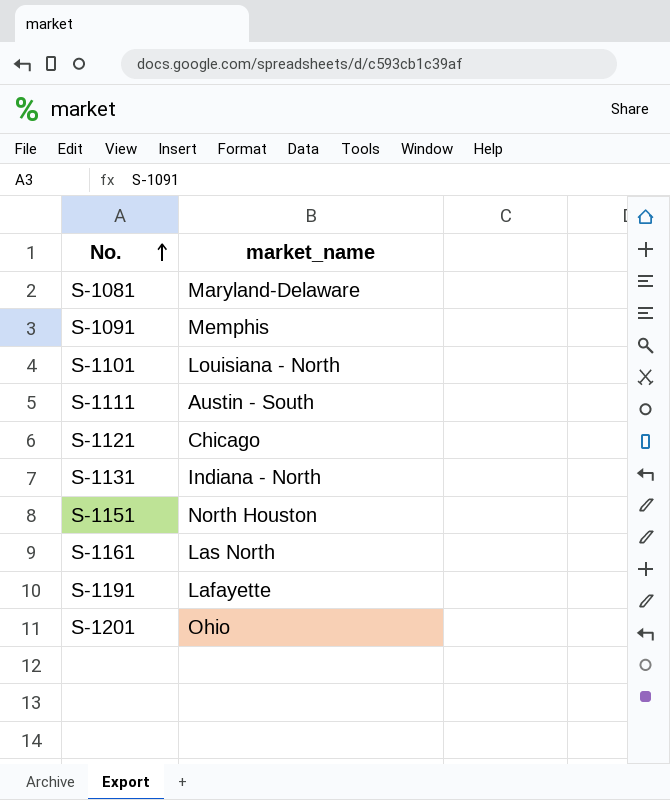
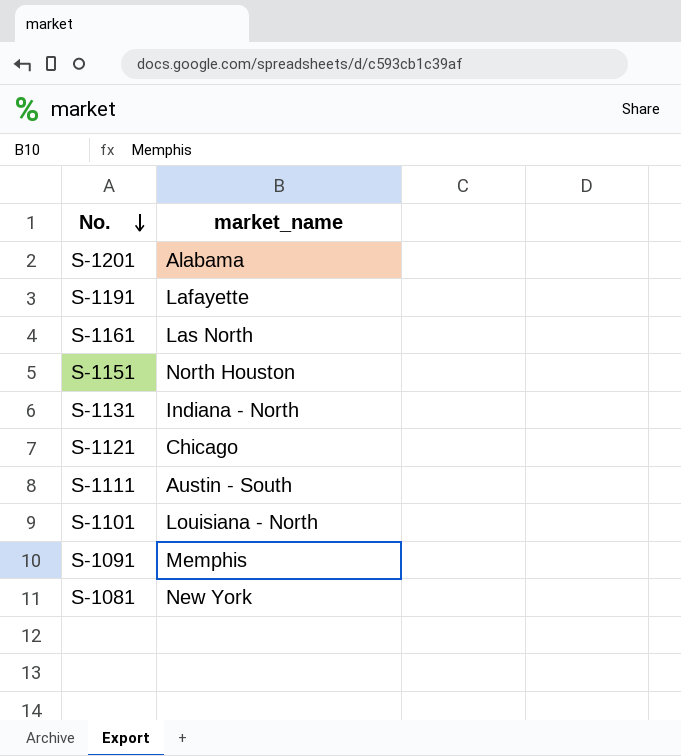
row order: No. ascending -> No. descending
S-1201 | market_name: Ohio -> Alabama
S-1081 | market_name: Maryland-Delaware -> New York

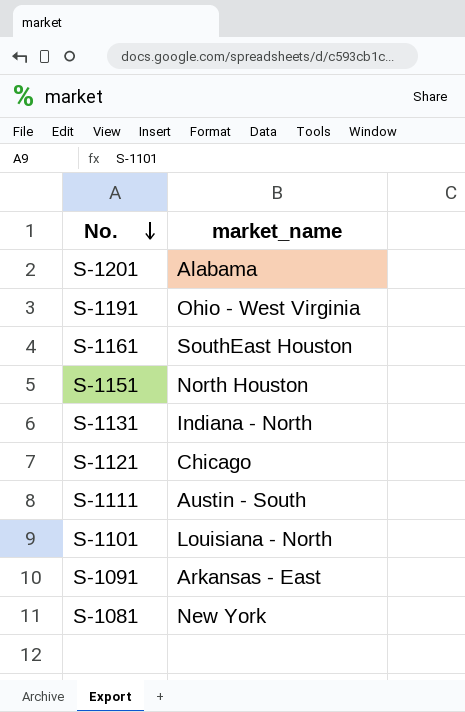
S-1191 | market_name: Lafayette -> Ohio - West Virginia
S-1161 | market_name: Las North -> SouthEast Houston
S-1091 | market_name: Memphis -> Arkansas - East

